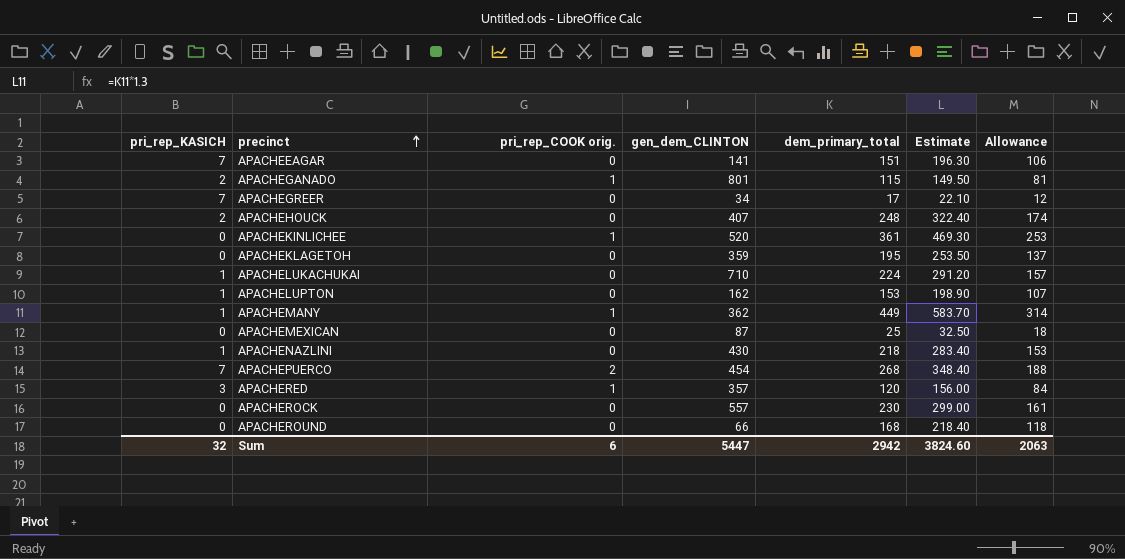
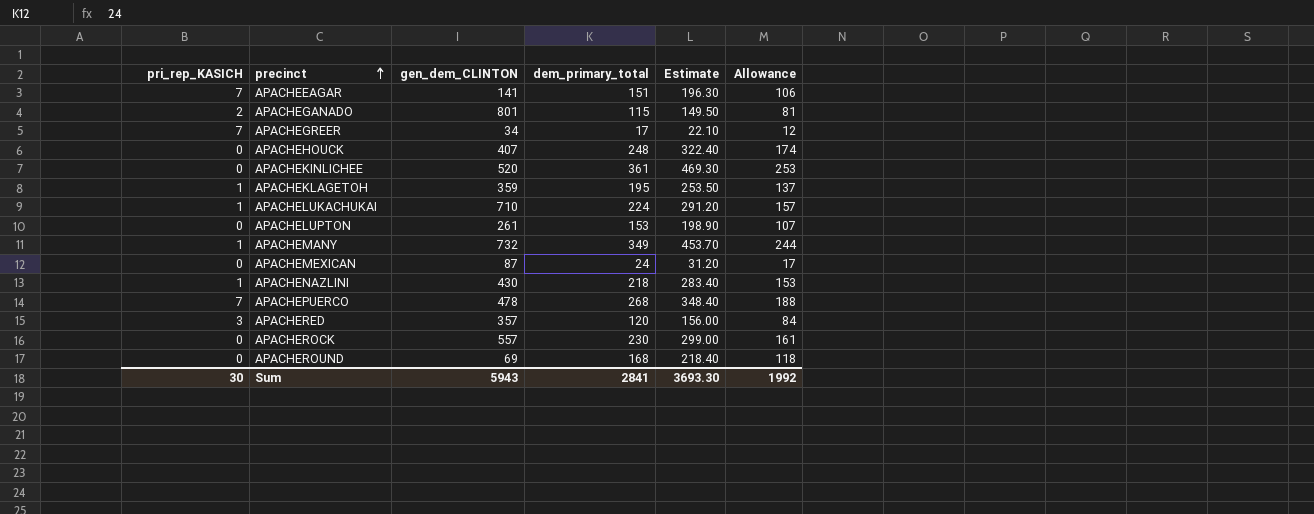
column pri_rep_COOK orig. | position: 3 -> none
APACHEHOUCK | pri_rep_KASICH: 2 -> 0
APACHEKLAGETOH | pri_rep_KASICH: 0 -> 1
APACHELUPTON | pri_rep_KASICH: 1 -> 0
APACHELUPTON | gen_dem_CLINTON: 162 -> 261
APACHEMANY | gen_dem_CLINTON: 362 -> 732
APACHEMANY | dem_primary_total: 449 -> 349
APACHEMANY | Estimate: 583.70 -> 453.70
APACHEMANY | Allowance: 314 -> 244
APACHEMEXICAN | dem_primary_total: 25 -> 24
APACHEMEXICAN | Estimate: 32.50 -> 31.20
APACHEMEXICAN | Allowance: 18 -> 17
APACHEPUERCO | gen_dem_CLINTON: 454 -> 478
APACHEROUND | gen_dem_CLINTON: 66 -> 69
Sum | pri_rep_KASICH: 32 -> 30
Sum | gen_dem_CLINTON: 5447 -> 5943
Sum | dem_primary_total: 2942 -> 2841
Sum | Estimate: 3824.60 -> 3693.30
Sum | Allowance: 2063 -> 1992

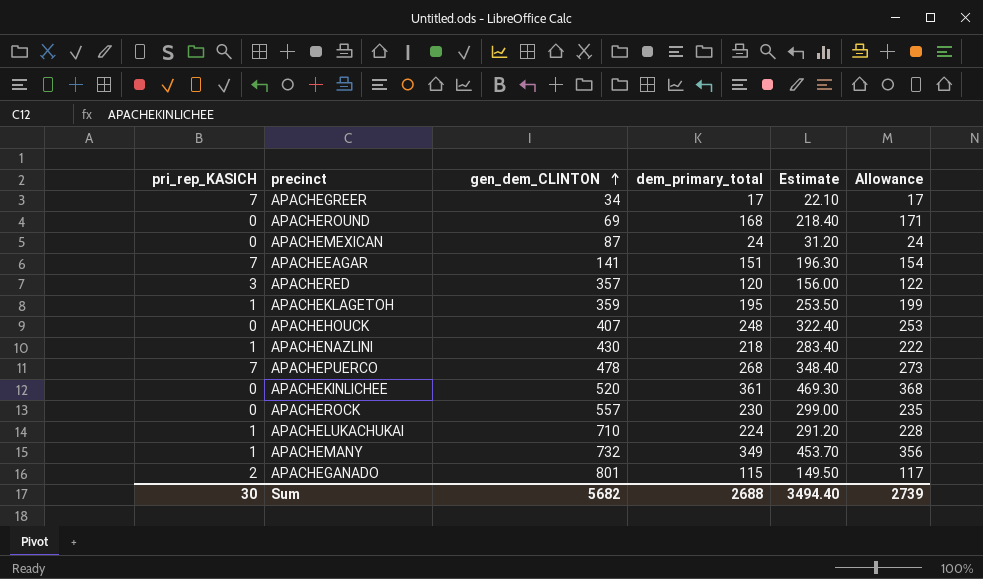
row order: precinct ascending -> gen_dem_CLINTON ascending
column Allowance | formula: [dem_primary_total] * 0.7 -> [dem_primary_total] * 1.02
row APACHELUPTON: 0 | 261 | 153 | 198.90 | 107 -> none
Sum | gen_dem_CLINTON: 5943 -> 5682
Sum | dem_primary_total: 2841 -> 2688
Sum | Estimate: 3693.30 -> 3494.40
Sum | Allowance: 1992 -> 2739

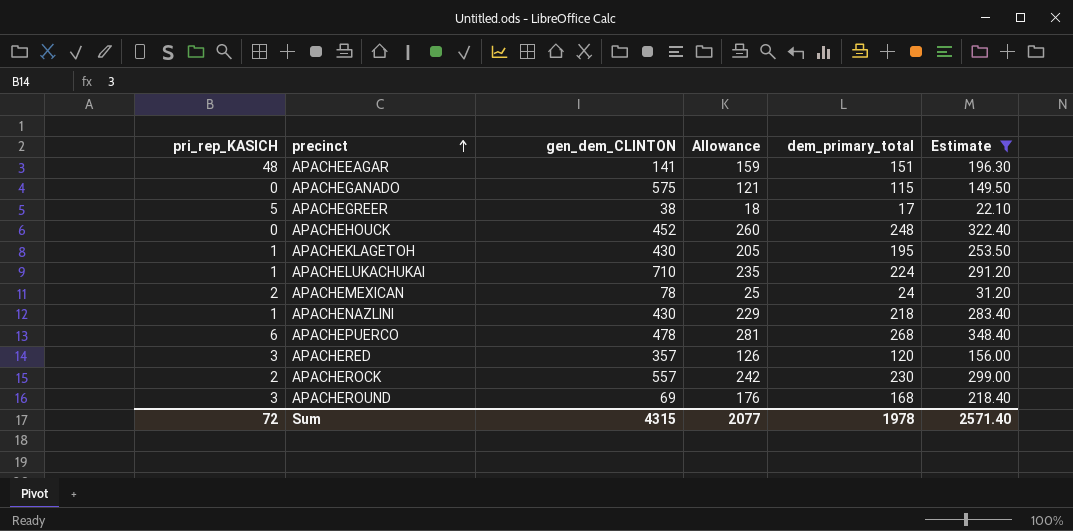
filter: none -> Estimate <= 348.40
row order: gen_dem_CLINTON ascending -> precinct ascending
column Allowance | formula: [dem_primary_total] * 1.02 -> [dem_primary_total] * 1.05
column Allowance | position: 6 -> 4
APACHEEAGAR | pri_rep_KASICH: 7 -> 48
APACHEGANADO | pri_rep_KASICH: 2 -> 0
APACHEGANADO | gen_dem_CLINTON: 801 -> 575
APACHEGREER | pri_rep_KASICH: 7 -> 5
APACHEGREER | gen_dem_CLINTON: 34 -> 38
APACHEHOUCK | gen_dem_CLINTON: 407 -> 452
APACHEKLAGETOH | gen_dem_CLINTON: 359 -> 430
APACHEMEXICAN | pri_rep_KASICH: 0 -> 2
APACHEMEXICAN | gen_dem_CLINTON: 87 -> 78
APACHEPUERCO | pri_rep_KASICH: 7 -> 6
APACHEROCK | pri_rep_KASICH: 0 -> 2
APACHEROUND | pri_rep_KASICH: 0 -> 3
Sum | pri_rep_KASICH: 30 -> 72
Sum | gen_dem_CLINTON: 5682 -> 4315
Sum | Allowance: 2739 -> 2077
Sum | dem_primary_total: 2688 -> 1978
Sum | Estimate: 3494.40 -> 2571.40

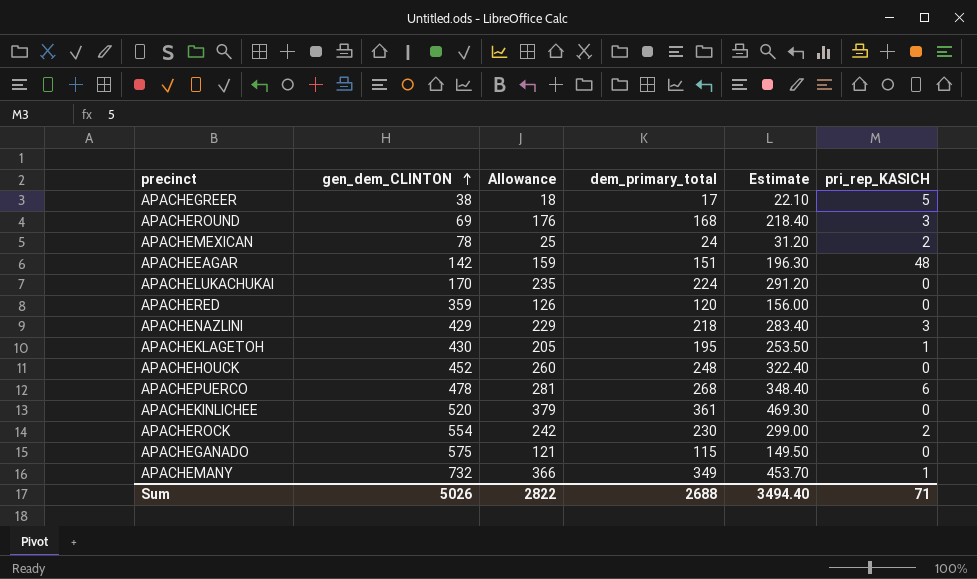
filter: Estimate <= 348.40 -> none
row order: precinct ascending -> gen_dem_CLINTON ascending
column pri_rep_KASICH | position: 1 -> 6
APACHEEAGAR | gen_dem_CLINTON: 141 -> 142
APACHELUKACHUKAI | gen_dem_CLINTON: 710 -> 170
APACHELUKACHUKAI | pri_rep_KASICH: 1 -> 0
APACHERED | gen_dem_CLINTON: 357 -> 359
APACHERED | pri_rep_KASICH: 3 -> 0
APACHENAZLINI | gen_dem_CLINTON: 430 -> 429
APACHENAZLINI | pri_rep_KASICH: 1 -> 3
APACHEROCK | gen_dem_CLINTON: 557 -> 554
Sum | gen_dem_CLINTON: 4315 -> 5026
Sum | Allowance: 2077 -> 2822
Sum | dem_primary_total: 1978 -> 2688
Sum | Estimate: 2571.40 -> 3494.40
Sum | pri_rep_KASICH: 72 -> 71

